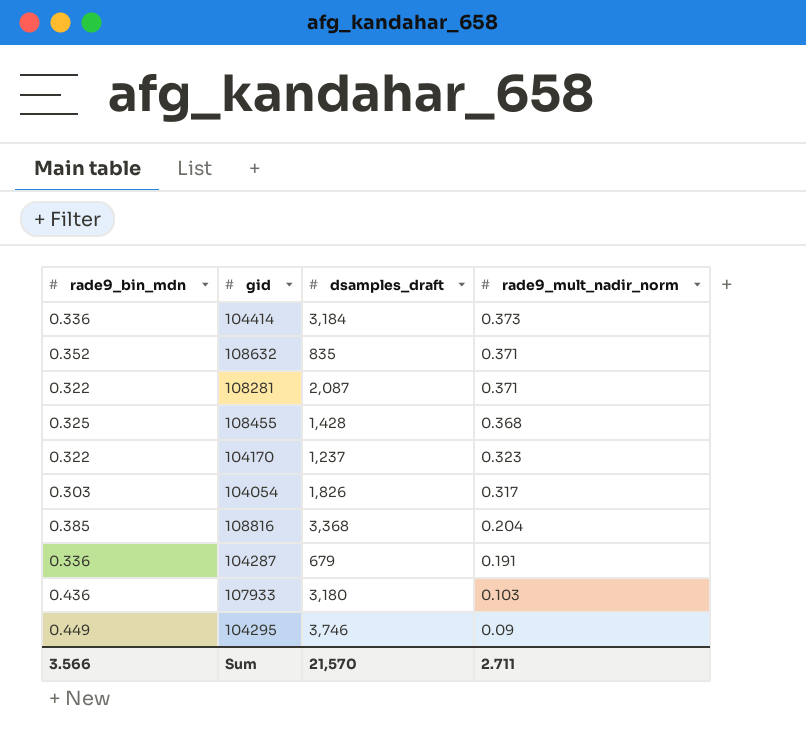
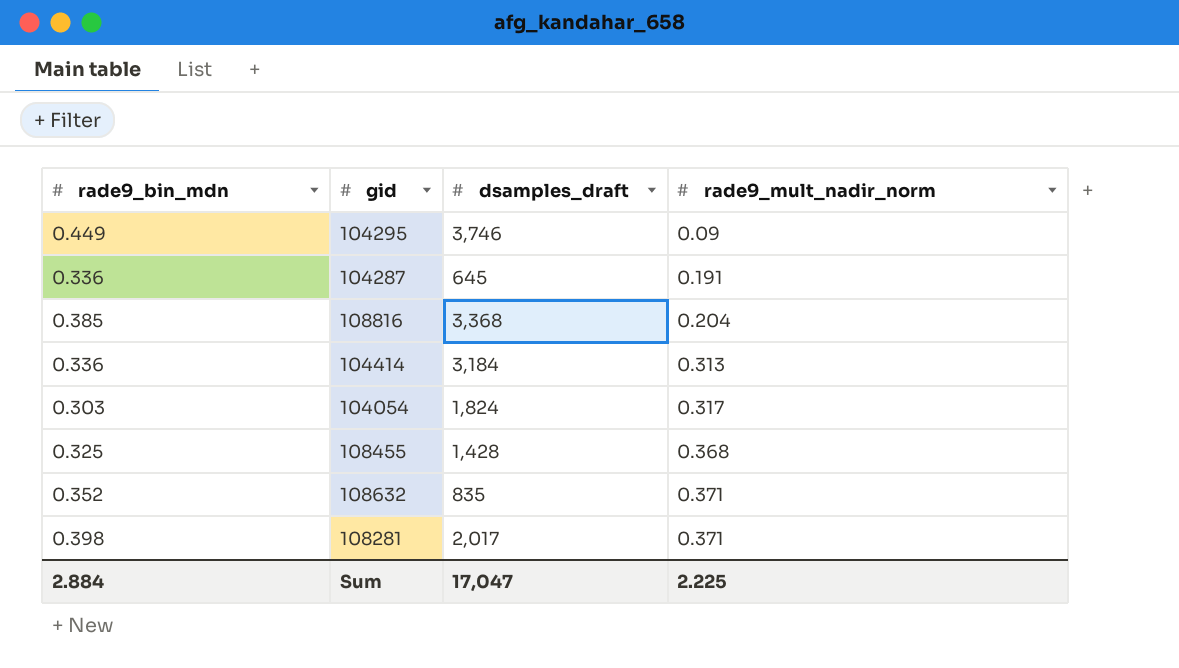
row order: rade9_mult_nadir_norm descending -> rade9_mult_nadir_norm ascending
row 104170: 0.322 | 1,237 | 0.323 -> none
row 107933: 0.436 | 3,180 | 0.103 -> none
104287 | dsamples_draft: 679 -> 645
104414 | rade9_mult_nadir_norm: 0.373 -> 0.313
104054 | dsamples_draft: 1,826 -> 1,824
108281 | rade9_bin_mdn: 0.322 -> 0.398
108281 | dsamples_draft: 2,087 -> 2,017
Sum | rade9_bin_mdn: 3.566 -> 2.884
Sum | dsamples_draft: 21,570 -> 17,047
Sum | rade9_mult_nadir_norm: 2.711 -> 2.225

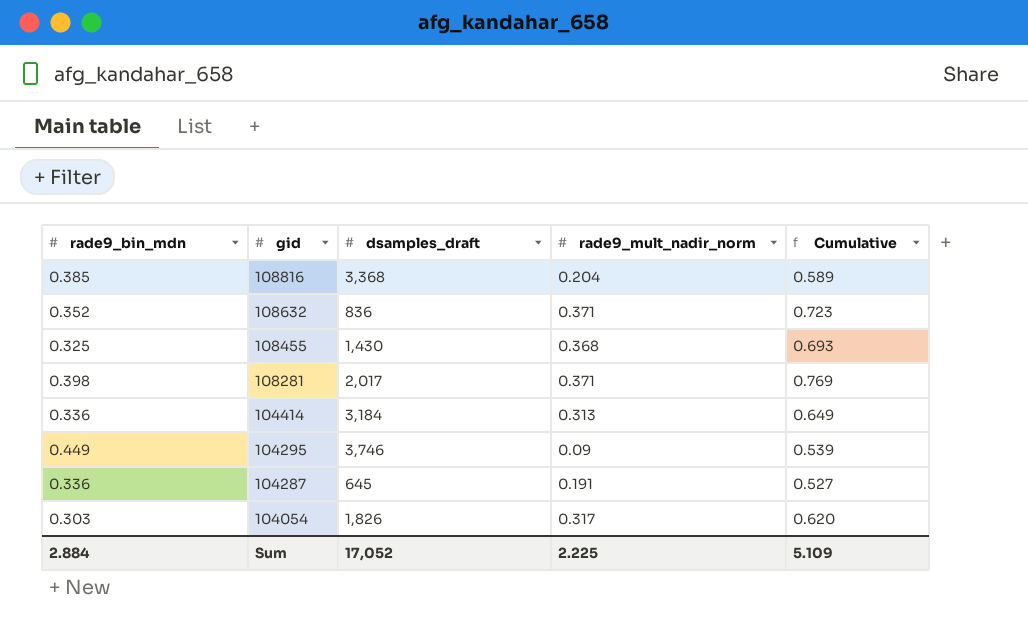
row order: rade9_mult_nadir_norm ascending -> gid descending
column Cumulative | formula: none -> [rade9_bin_mdn] + [rade9_mult_nadir_norm]
108632 | dsamples_draft: 835 -> 836
108455 | dsamples_draft: 1,428 -> 1,430
104054 | dsamples_draft: 1,824 -> 1,826
Sum | dsamples_draft: 17,047 -> 17,052

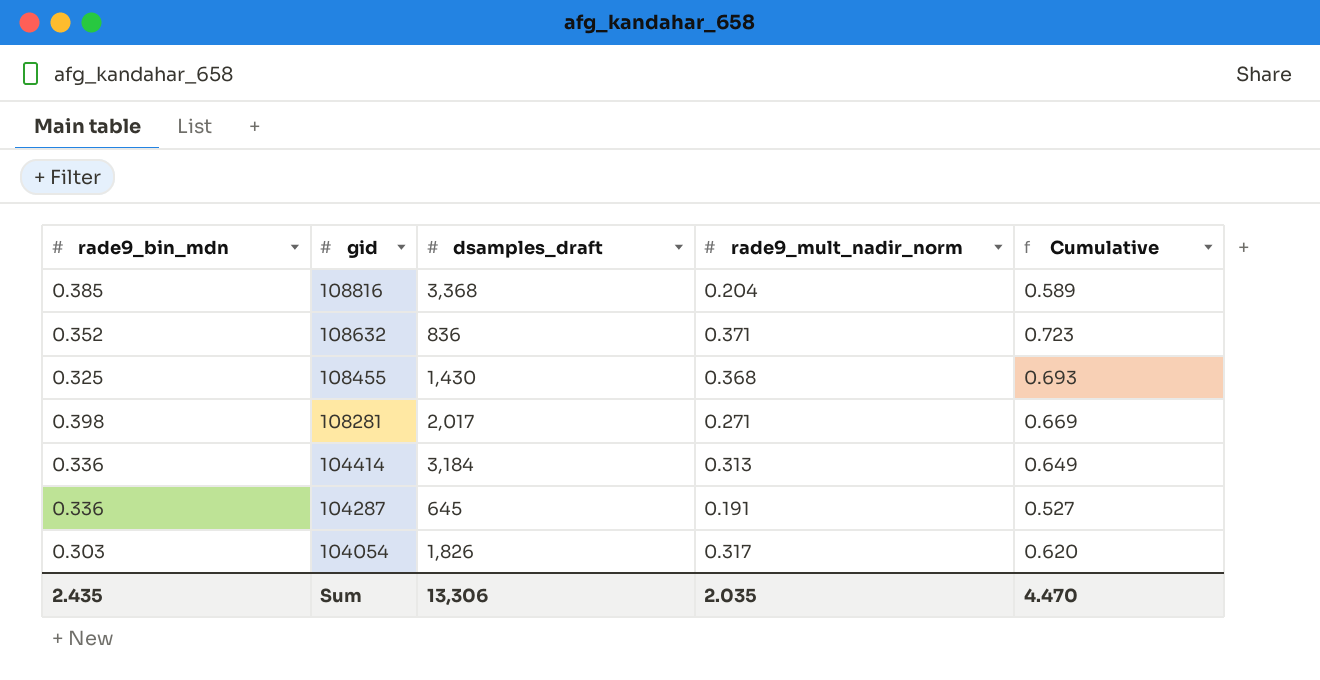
row 104295: 0.449 | 3,746 | 0.09 | 0.539 -> none
108281 | rade9_mult_nadir_norm: 0.371 -> 0.271
108281 | Cumulative: 0.769 -> 0.669
Sum | rade9_bin_mdn: 2.884 -> 2.435
Sum | dsamples_draft: 17,052 -> 13,306
Sum | rade9_mult_nadir_norm: 2.225 -> 2.035
Sum | Cumulative: 5.109 -> 4.470

